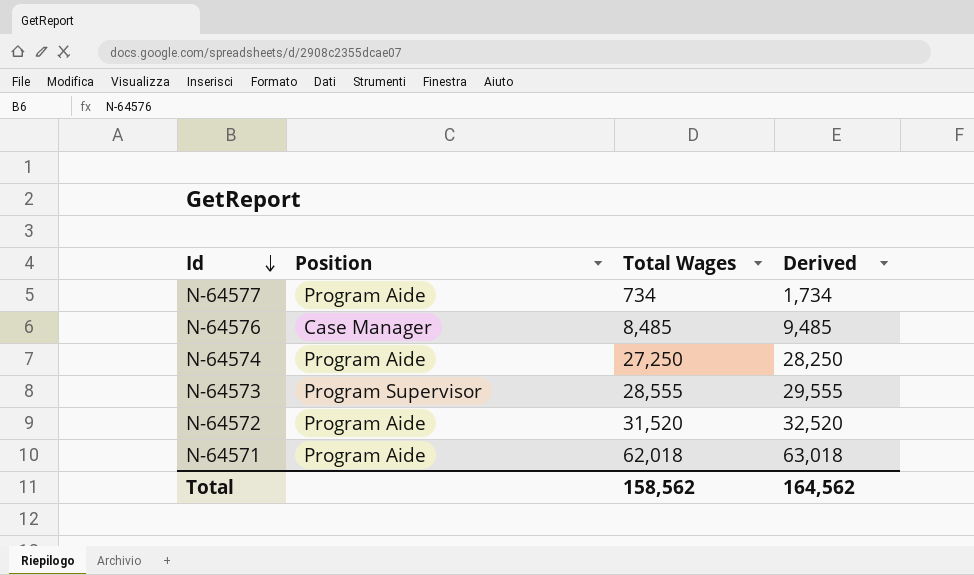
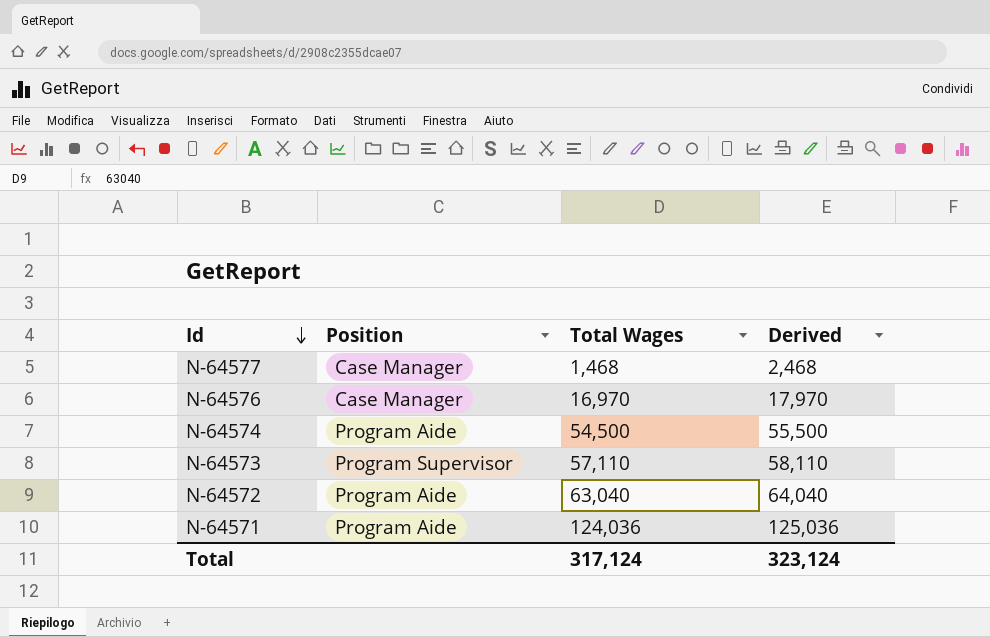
N-64577 | Position: Program Aide -> Case Manager
N-64577 | Total Wages: 734 -> 1,468
N-64577 | Derived: 1,734 -> 2,468
N-64576 | Total Wages: 8,485 -> 16,970
N-64576 | Derived: 9,485 -> 17,970
N-64574 | Total Wages: 27,250 -> 54,500
N-64574 | Derived: 28,250 -> 55,500
N-64573 | Total Wages: 28,555 -> 57,110
N-64573 | Derived: 29,555 -> 58,110
N-64572 | Total Wages: 31,520 -> 63,040
N-64572 | Derived: 32,520 -> 64,040
N-64571 | Total Wages: 62,018 -> 124,036
N-64571 | Derived: 63,018 -> 125,036
Total | Total Wages: 158,562 -> 317,124
Total | Derived: 164,562 -> 323,124

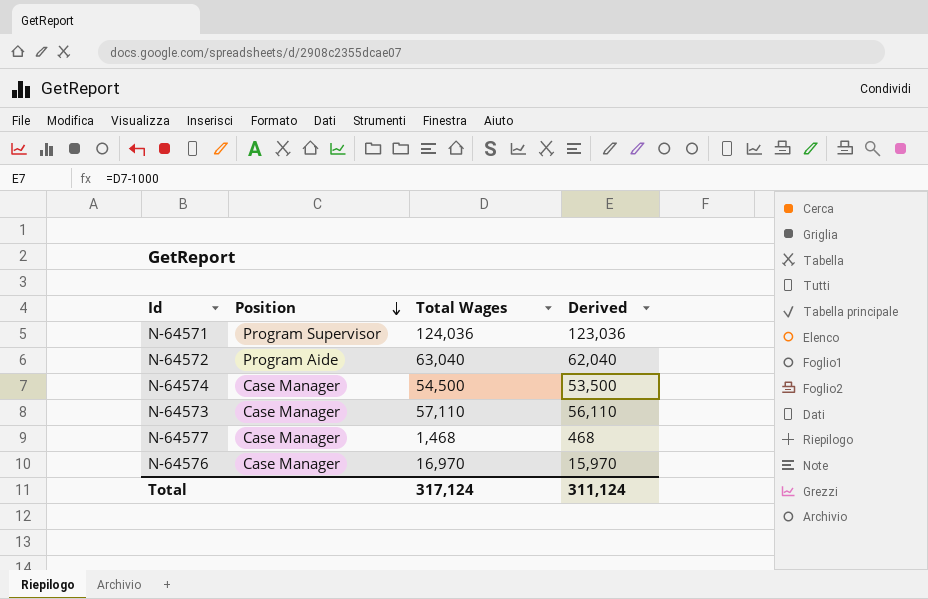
row order: Id descending -> Position descending
column Derived | formula: [Total Wages] + 1000 -> [Total Wages] - 1000
N-64571 | Position: Program Aide -> Program Supervisor
N-64574 | Position: Program Aide -> Case Manager
N-64573 | Position: Program Supervisor -> Case Manager
Total | Derived: 323,124 -> 311,124

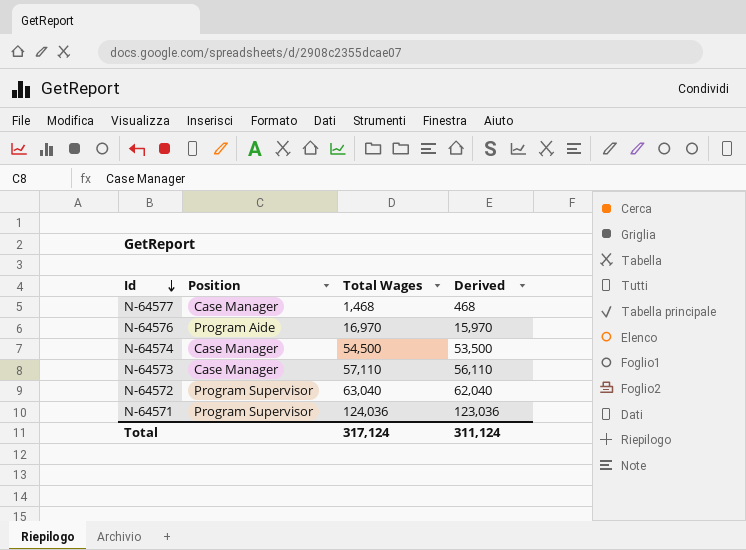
row order: Position descending -> Id descending
N-64576 | Position: Case Manager -> Program Aide
N-64572 | Position: Program Aide -> Program Supervisor

